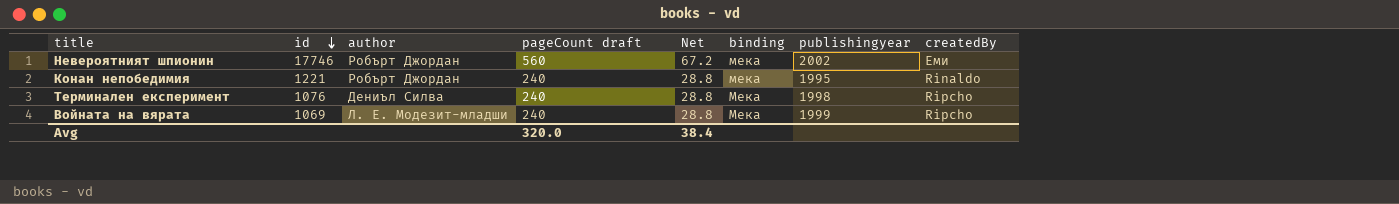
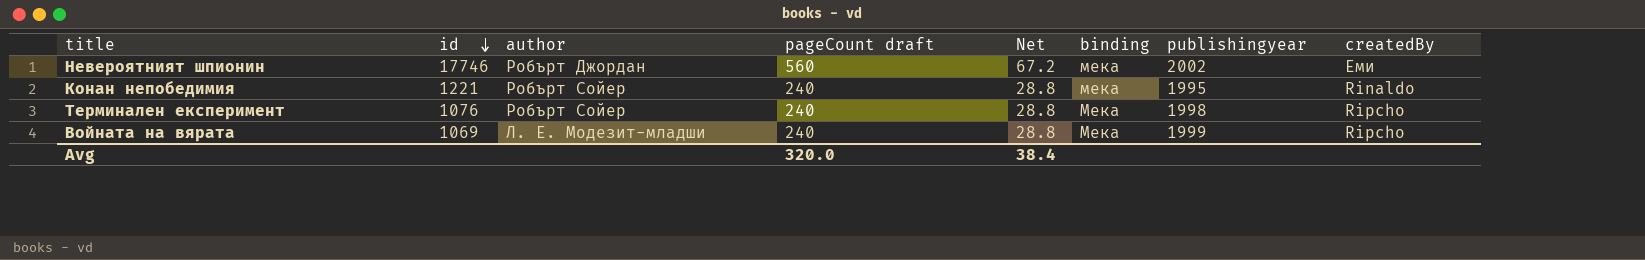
Конан непобедимия | author: Робърт Джордан -> Робърт Сойер
Терминален експеримент | author: Дениъл Силва -> Робърт Сойер

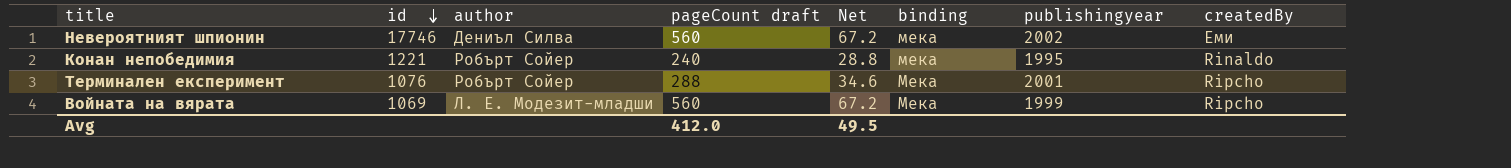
Невероятният шпионин | author: Робърт Джордан -> Дениъл Силва
Терминален експеримент | pageCount draft: 240 -> 288
Терминален експеримент | Net: 28.8 -> 34.6
Терминален експеримент | publishingyear: 1998 -> 2001
Войната на вярата | pageCount draft: 240 -> 560
Войната на вярата | Net: 28.8 -> 67.2
Avg | pageCount draft: 320.0 -> 412.0
Avg | Net: 38.4 -> 49.5

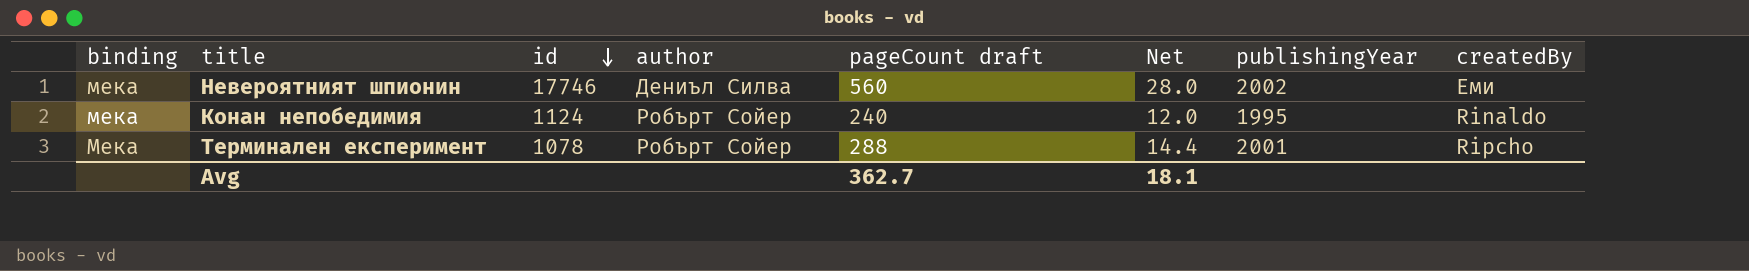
column binding | position: 6 -> 1
column Net | formula: [pageCount draft] * 0.12 -> [pageCount draft] * 0.05
column name: publishingyear -> publishingYear
row Войната на вярата: 1069 | Л. Е. Модезит-младши | 560 | 67.2 | Мека | 1999 | Ripcho -> none
Конан непобедимия | id: 1221 -> 1124
Терминален експеримент | id: 1076 -> 1078
Avg | pageCount draft: 412.0 -> 362.7
Avg | Net: 49.5 -> 18.1

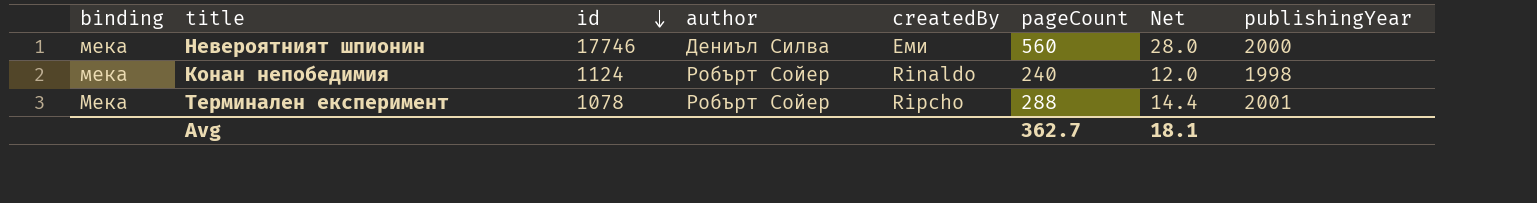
column createdBy | position: 8 -> 5
column name: pageCount draft -> pageCount
Невероятният шпионин | publishingYear: 2002 -> 2000
Конан непобедимия | publishingYear: 1995 -> 1998

